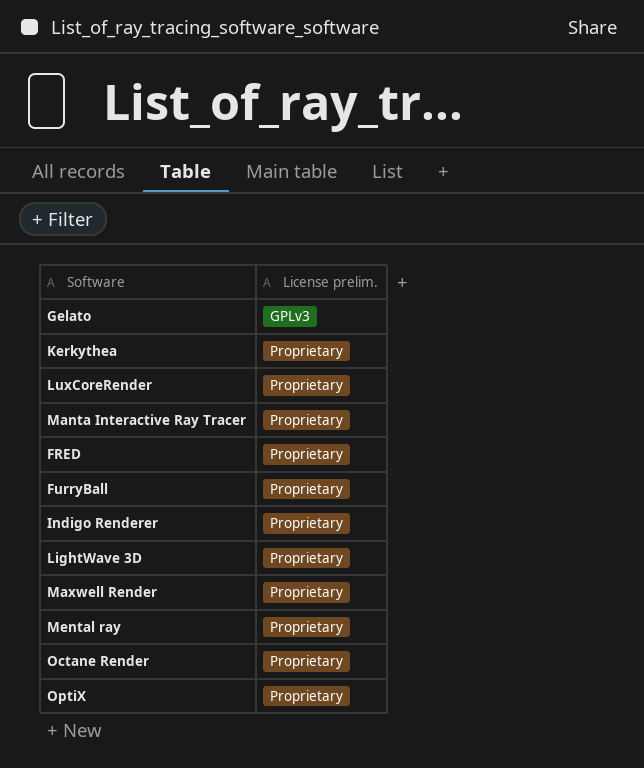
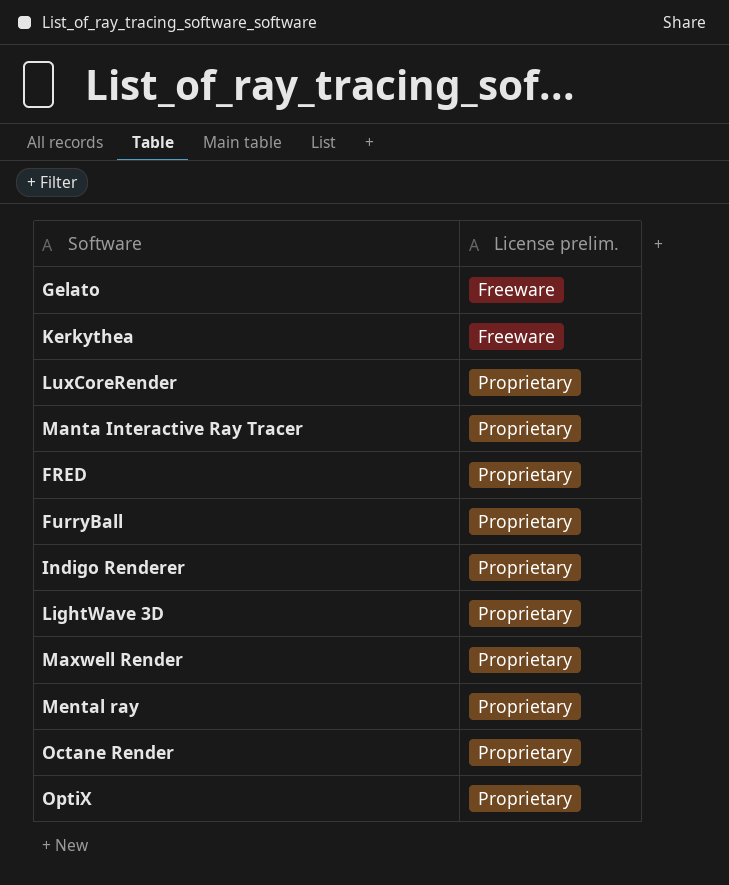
Gelato | License prelim.: GPLv3 -> Freeware
Kerkythea | License prelim.: Proprietary -> Freeware

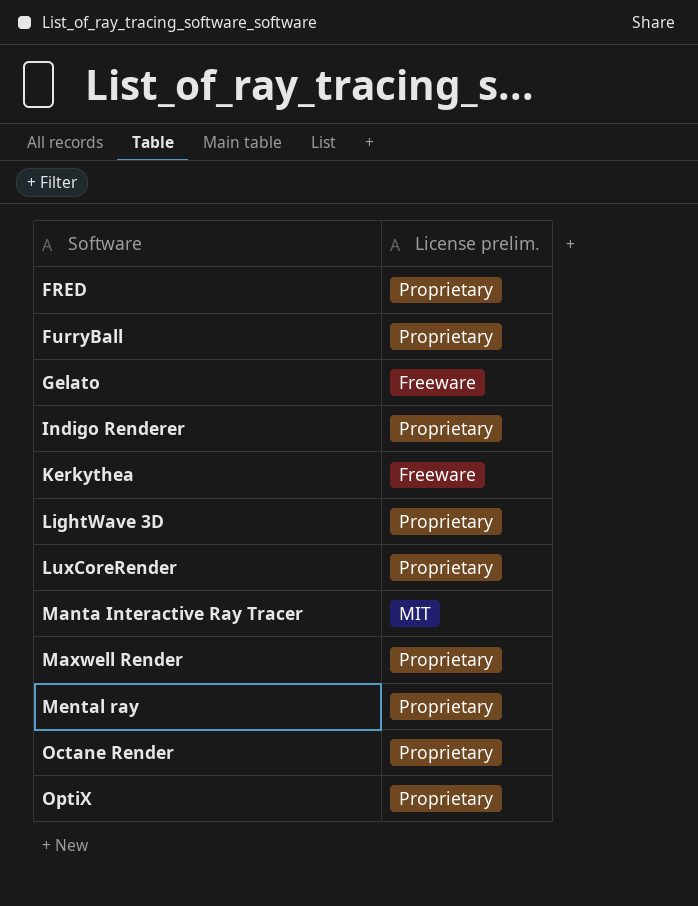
row order: License prelim. ascending -> Software ascending
Manta Interactive Ray Tracer | License prelim.: Proprietary -> MIT

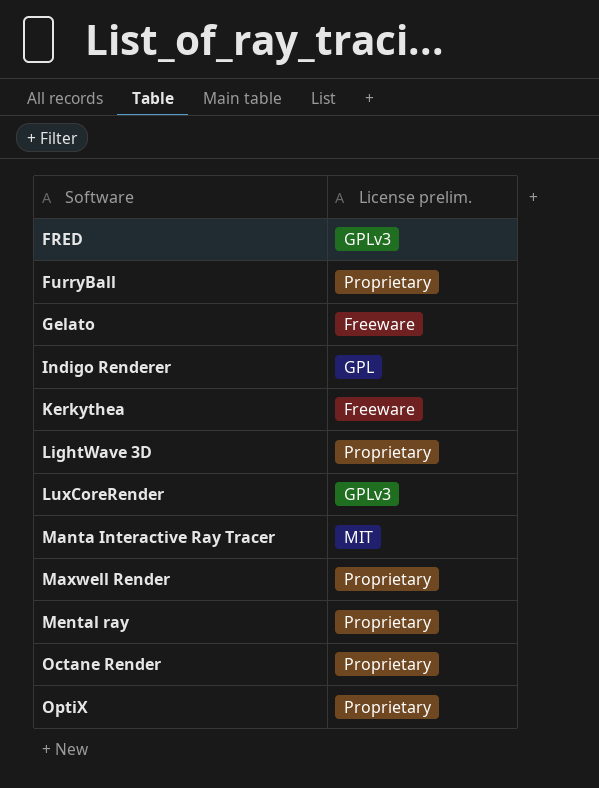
FRED | License prelim.: Proprietary -> GPLv3
Indigo Renderer | License prelim.: Proprietary -> GPL
LuxCoreRender | License prelim.: Proprietary -> GPLv3

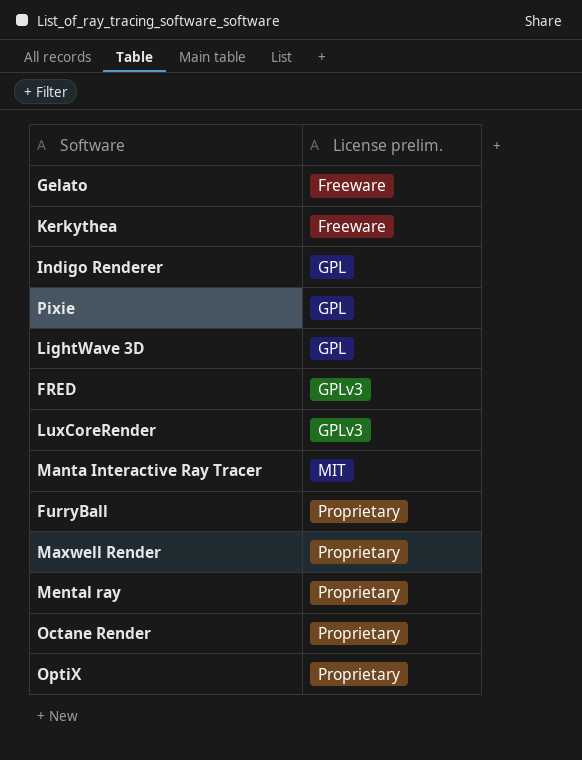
row order: Software ascending -> License prelim. ascending
row Pixie: none -> GPL
LightWave 3D | License prelim.: Proprietary -> GPL

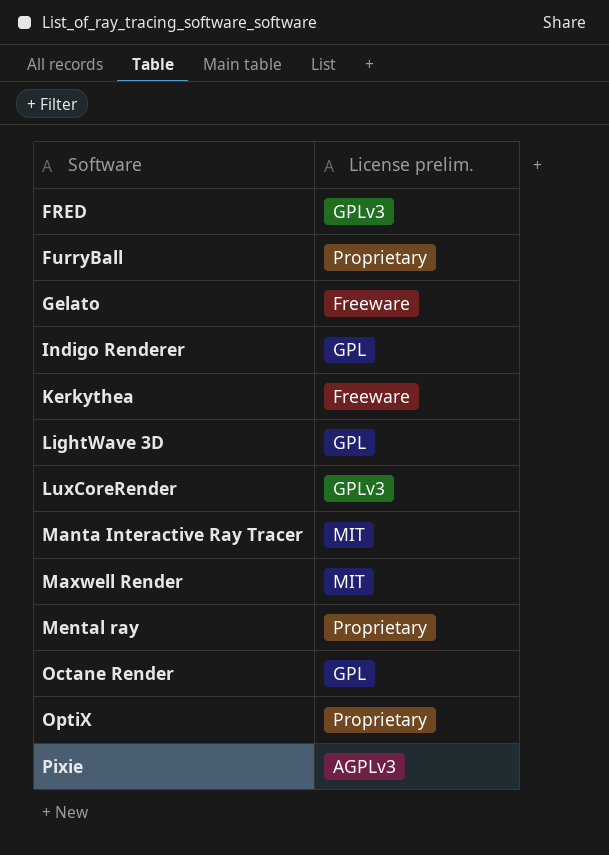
row order: License prelim. ascending -> Software ascending
Maxwell Render | License prelim.: Proprietary -> MIT
Octane Render | License prelim.: Proprietary -> GPL
Pixie | License prelim.: GPL -> AGPLv3

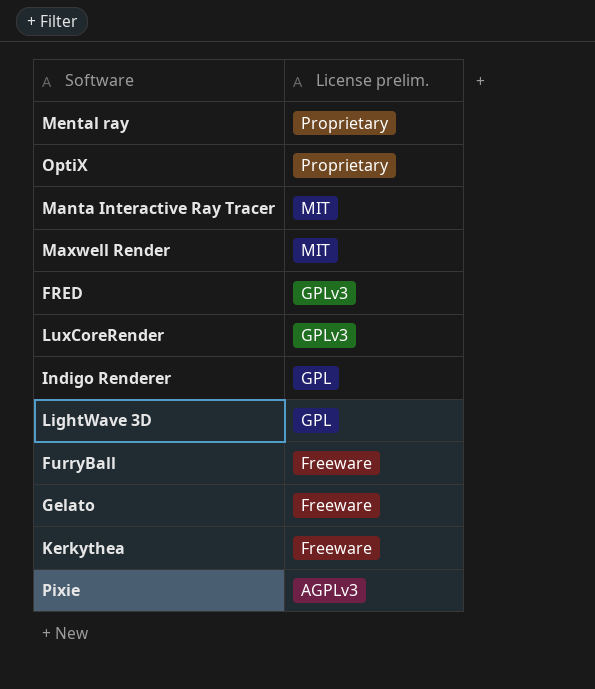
row order: Software ascending -> License prelim. descending
row Octane Render: GPL -> none
FurryBall | License prelim.: Proprietary -> Freeware

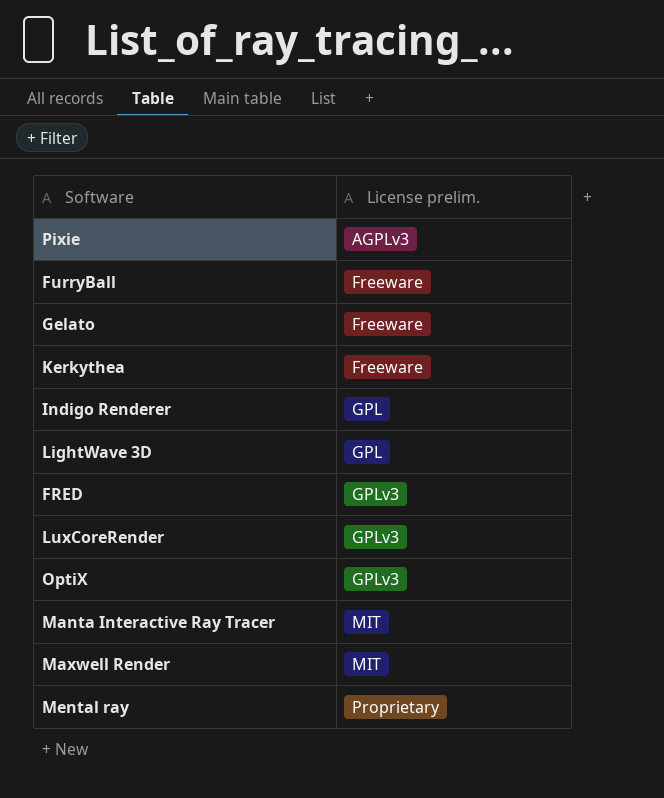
row order: License prelim. descending -> License prelim. ascending
OptiX | License prelim.: Proprietary -> GPLv3

